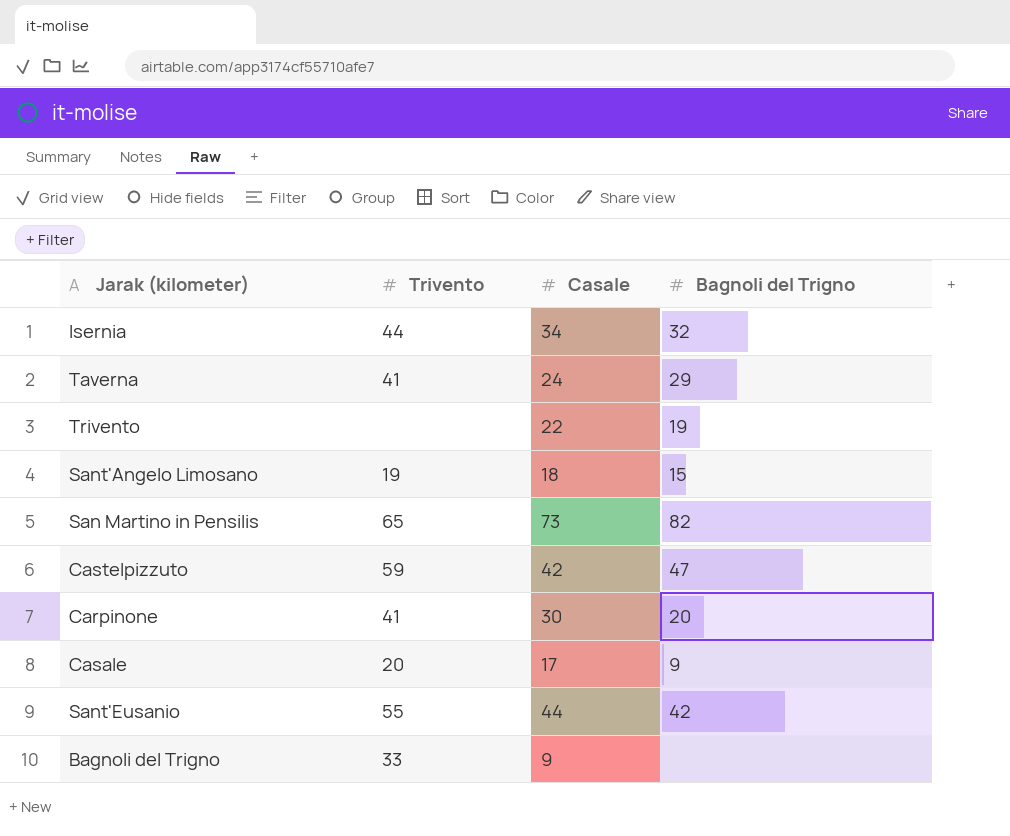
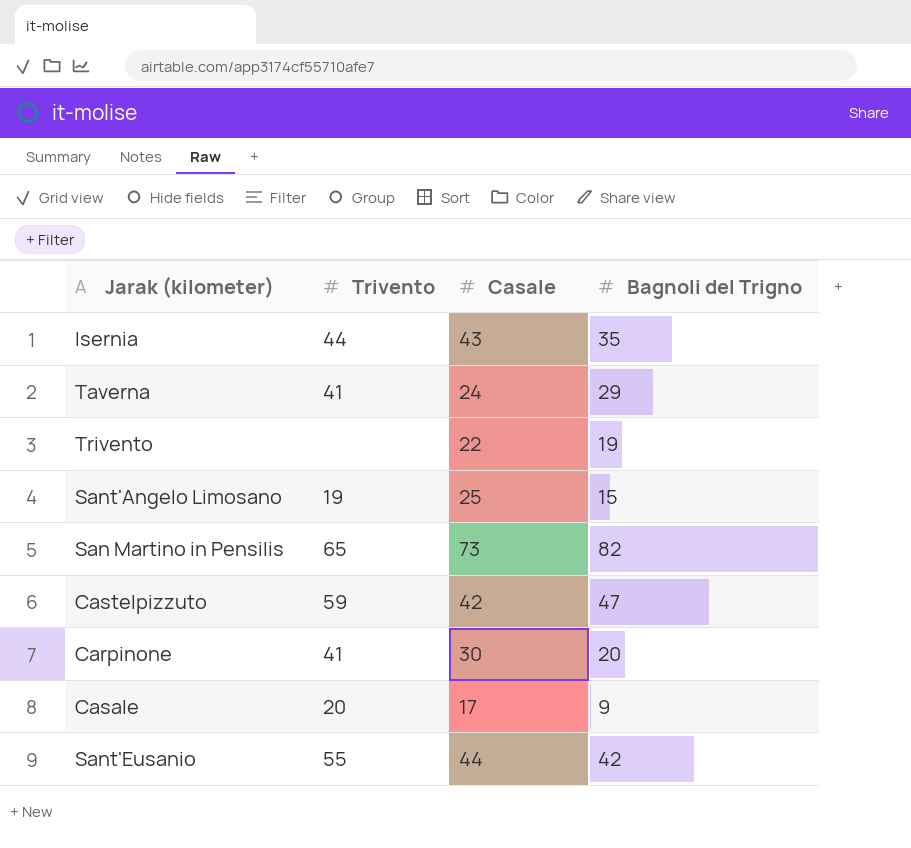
row Bagnoli del Trigno: 33 | 9 | none -> none
Isernia | Casale: 34 -> 43
Isernia | Bagnoli del Trigno: 32 -> 35
Sant'Angelo Limosano | Casale: 18 -> 25

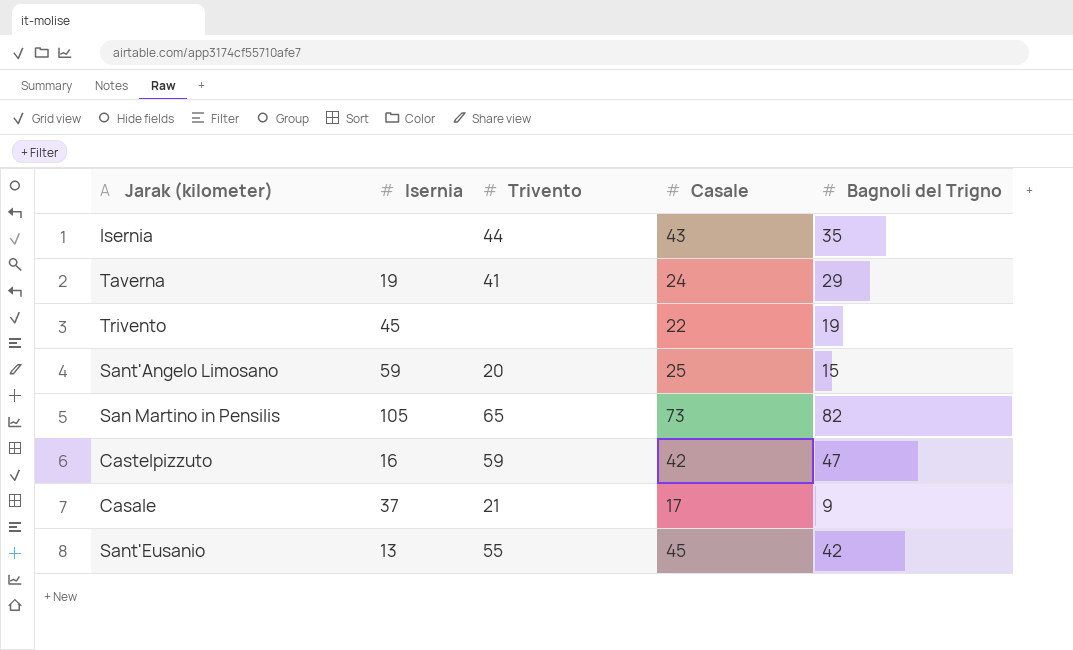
column Isernia | position: none -> 2
row Carpinone: 41 | 30 | 20 -> none
Sant'Angelo Limosano | Trivento: 19 -> 20
Casale | Trivento: 20 -> 21
Sant'Eusanio | Casale: 44 -> 45

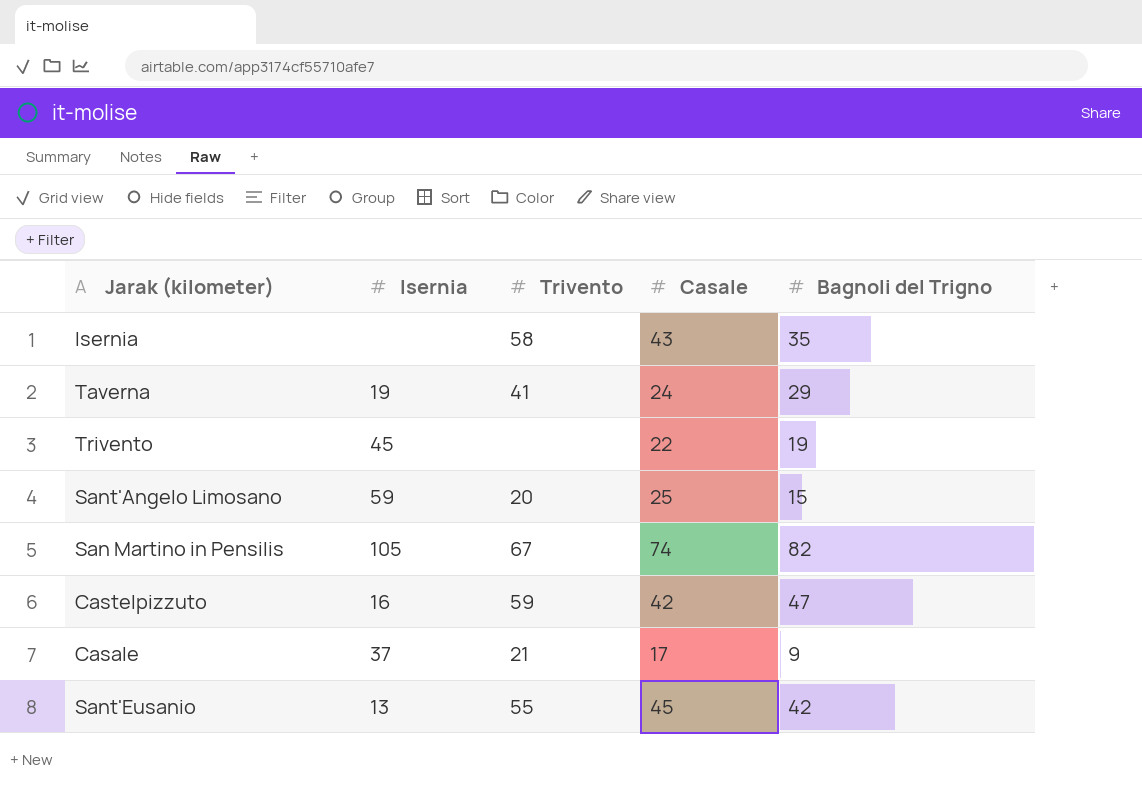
Isernia | Trivento: 44 -> 58
San Martino in Pensilis | Trivento: 65 -> 67
San Martino in Pensilis | Casale: 73 -> 74

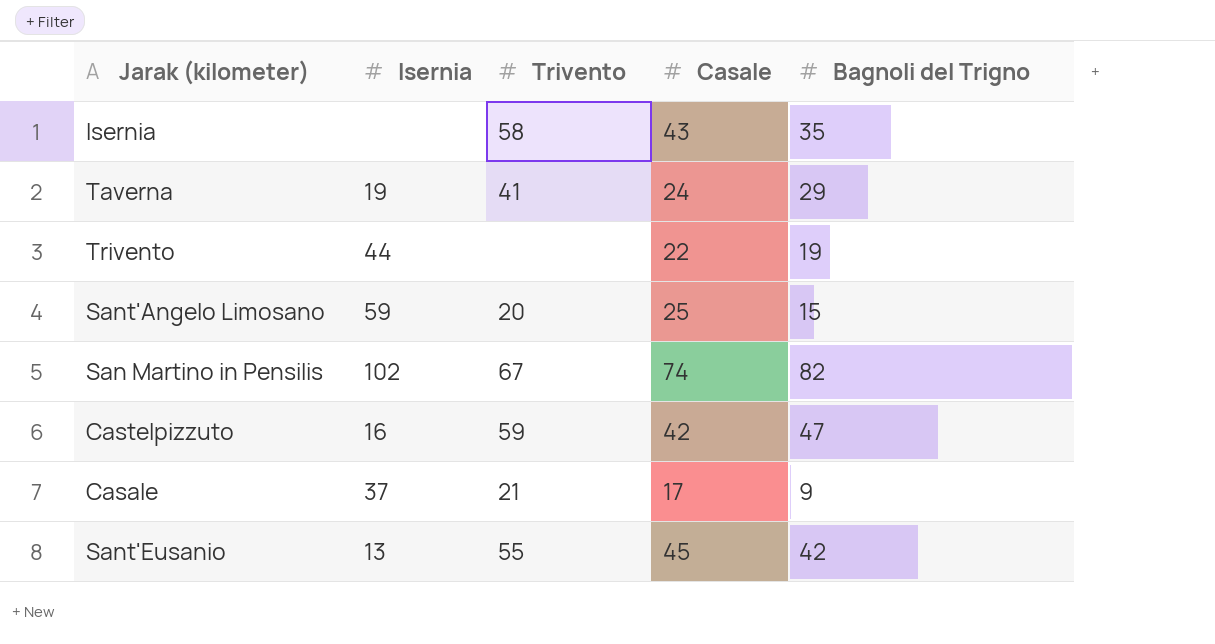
Trivento | Isernia: 45 -> 44
San Martino in Pensilis | Isernia: 105 -> 102

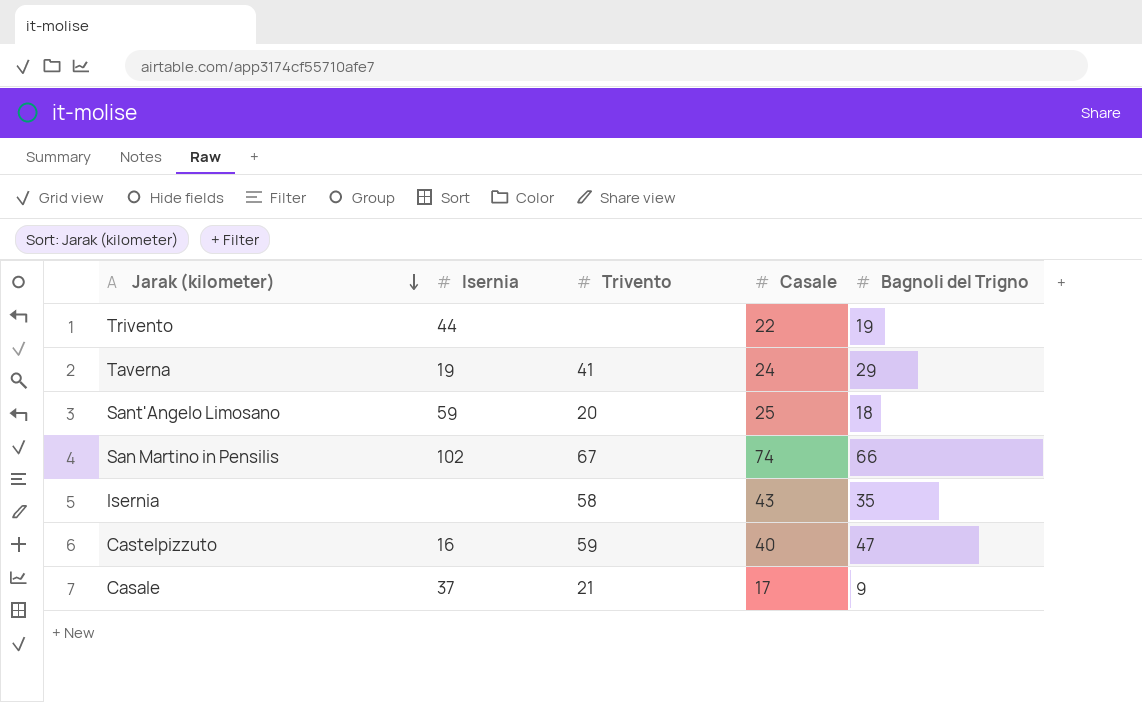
row order: none -> Jarak (kilometer) descending
row Sant'Eusanio: 13 | 55 | 45 | 42 -> none
Sant'Angelo Limosano | Bagnoli del Trigno: 15 -> 18
San Martino in Pensilis | Bagnoli del Trigno: 82 -> 66
Castelpizzuto | Casale: 42 -> 40

